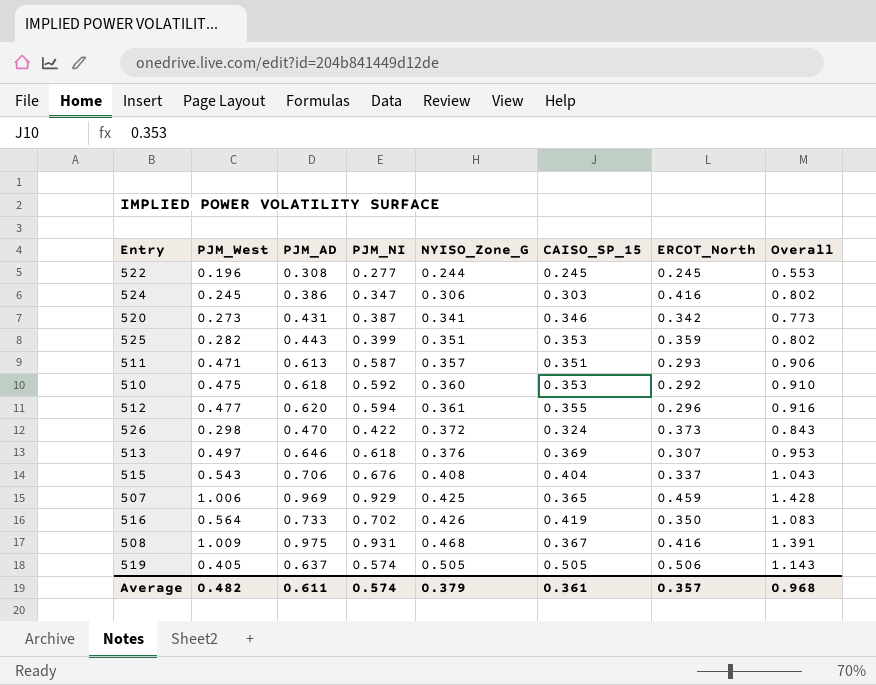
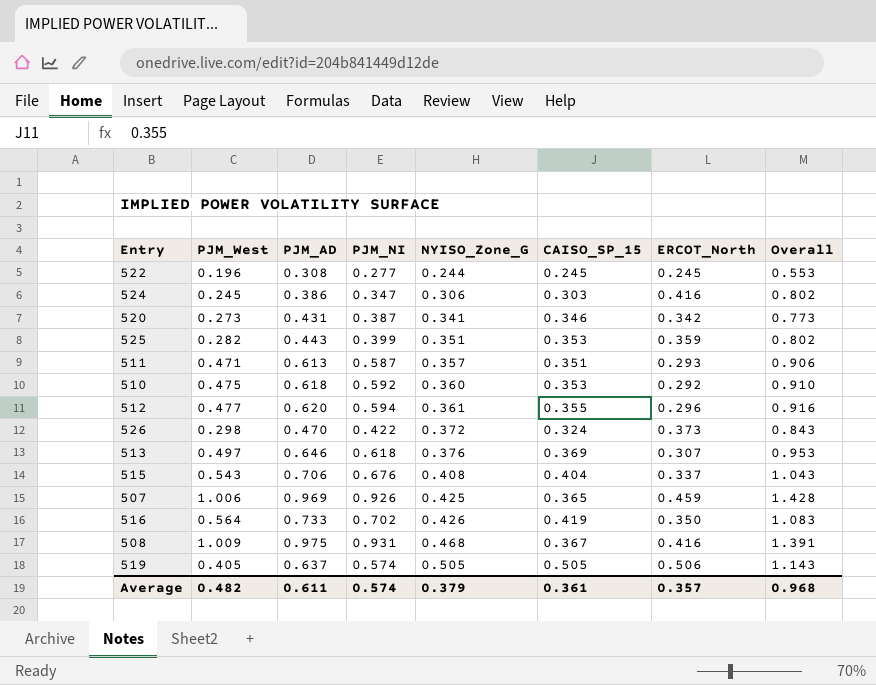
507 | PJM_NI: 0.929 -> 0.926

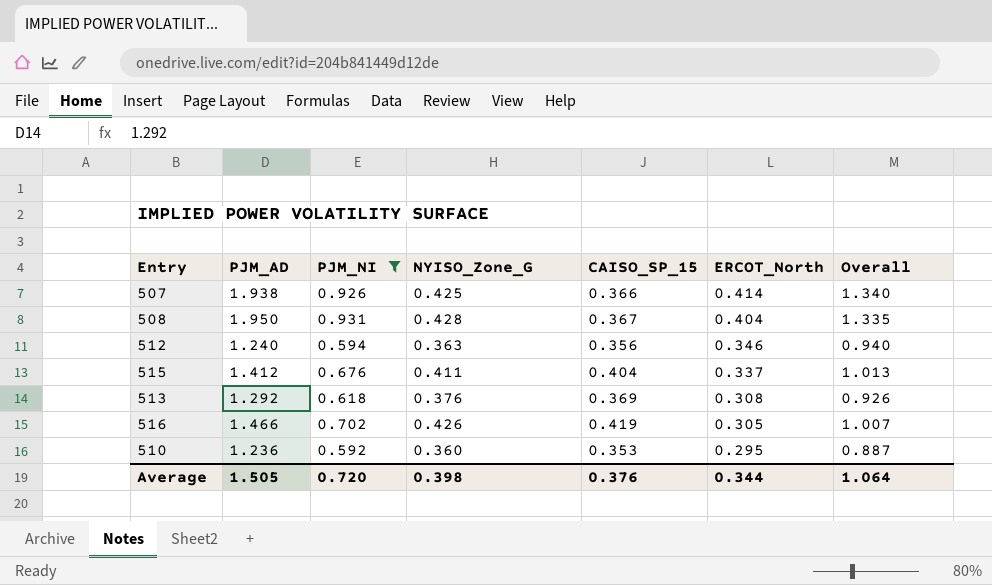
filter: none -> PJM_NI >= 0.592
row order: NYISO_Zone_G ascending -> ERCOT_North descending
column PJM_West | position: 2 -> none
column Overall | formula: [PJM_AD] + [ERCOT_North] -> [PJM_NI] + [ERCOT_North]
507 | PJM_AD: 0.969 -> 1.938
507 | CAISO_SP_15: 0.365 -> 0.366
507 | ERCOT_North: 0.459 -> 0.414
508 | PJM_AD: 0.975 -> 1.950
508 | NYISO_Zone_G: 0.468 -> 0.428
508 | ERCOT_North: 0.416 -> 0.404
512 | PJM_AD: 0.620 -> 1.240
512 | NYISO_Zone_G: 0.361 -> 0.363
512 | CAISO_SP_15: 0.355 -> 0.356
512 | ERCOT_North: 0.296 -> 0.346
515 | PJM_AD: 0.706 -> 1.412
515 | NYISO_Zone_G: 0.408 -> 0.411
513 | PJM_AD: 0.646 -> 1.292
513 | ERCOT_North: 0.307 -> 0.308
516 | PJM_AD: 0.733 -> 1.466
516 | ERCOT_North: 0.350 -> 0.305
510 | PJM_AD: 0.618 -> 1.236
510 | ERCOT_North: 0.292 -> 0.295
Average | PJM_AD: 0.611 -> 1.505
Average | PJM_NI: 0.574 -> 0.720
Average | NYISO_Zone_G: 0.379 -> 0.398
Average | CAISO_SP_15: 0.361 -> 0.376
Average | ERCOT_North: 0.357 -> 0.344
Average | Overall: 0.968 -> 1.064

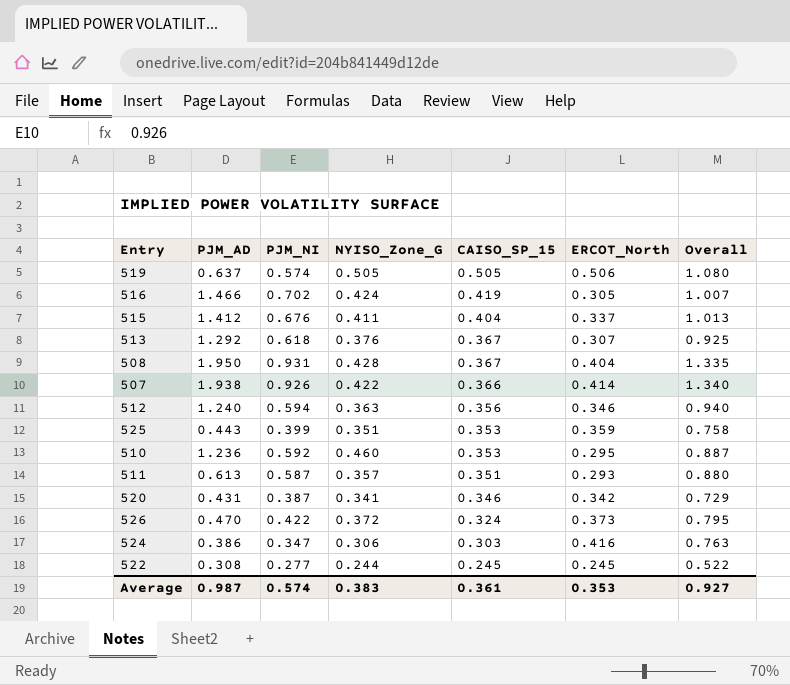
filter: PJM_NI >= 0.592 -> none
row order: ERCOT_North descending -> CAISO_SP_15 descending
516 | NYISO_Zone_G: 0.426 -> 0.424
513 | CAISO_SP_15: 0.369 -> 0.367
513 | ERCOT_North: 0.308 -> 0.307
513 | Overall: 0.926 -> 0.925
507 | NYISO_Zone_G: 0.425 -> 0.422
510 | NYISO_Zone_G: 0.360 -> 0.460
Average | PJM_AD: 1.505 -> 0.987
Average | PJM_NI: 0.720 -> 0.574
Average | NYISO_Zone_G: 0.398 -> 0.383
Average | CAISO_SP_15: 0.376 -> 0.361
Average | ERCOT_North: 0.344 -> 0.353
Average | Overall: 1.064 -> 0.927

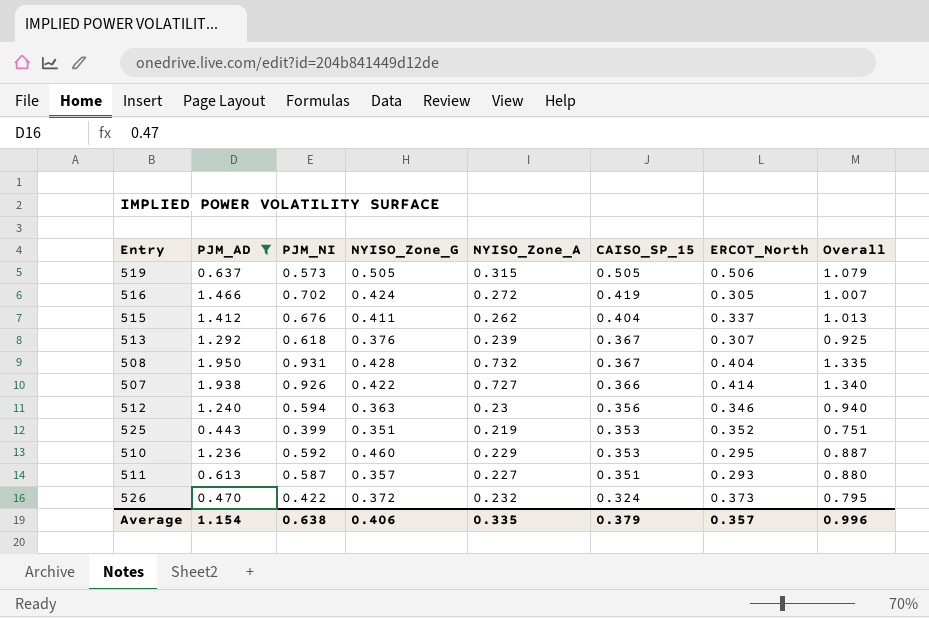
filter: none -> PJM_AD >= 0.443
column NYISO_Zone_A | position: none -> 5
519 | PJM_NI: 0.574 -> 0.573
519 | Overall: 1.080 -> 1.079
525 | ERCOT_North: 0.359 -> 0.352
525 | Overall: 0.758 -> 0.751
Average | PJM_AD: 0.987 -> 1.154
Average | PJM_NI: 0.574 -> 0.638
Average | NYISO_Zone_G: 0.383 -> 0.406
Average | CAISO_SP_15: 0.361 -> 0.379
Average | ERCOT_North: 0.353 -> 0.357
Average | Overall: 0.927 -> 0.996

